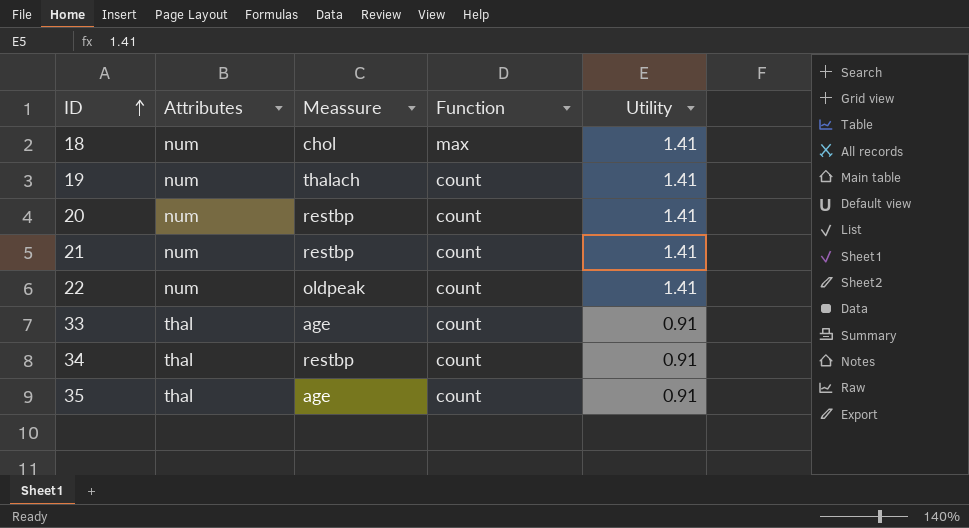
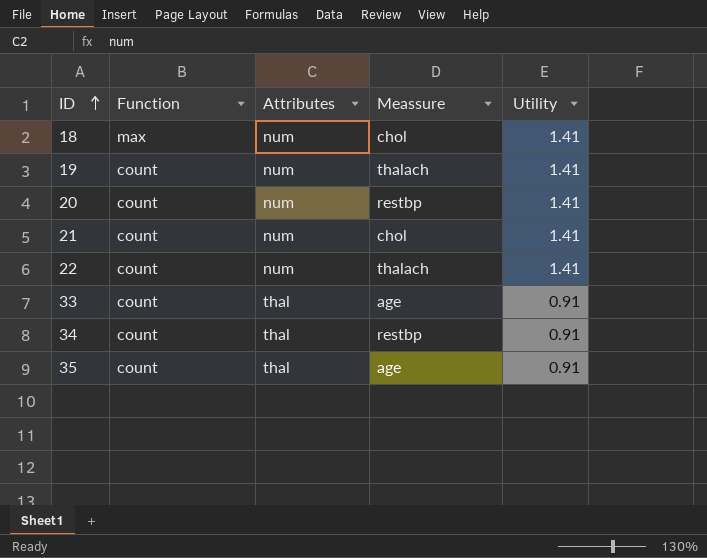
column Function | position: 4 -> 2
21 | Meassure: restbp -> chol
22 | Meassure: oldpeak -> thalach

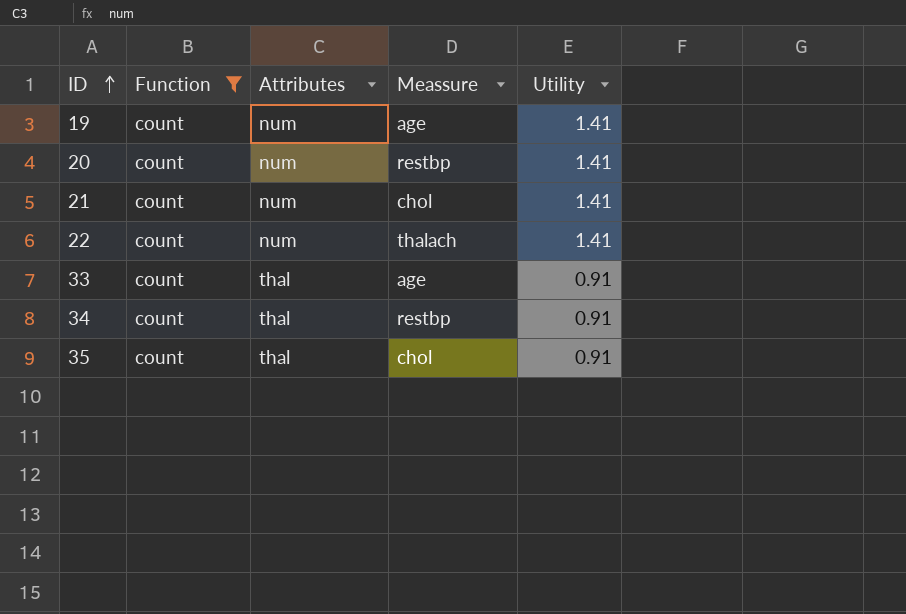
filter: none -> Function = count
19 | Meassure: thalach -> age
35 | Meassure: age -> chol

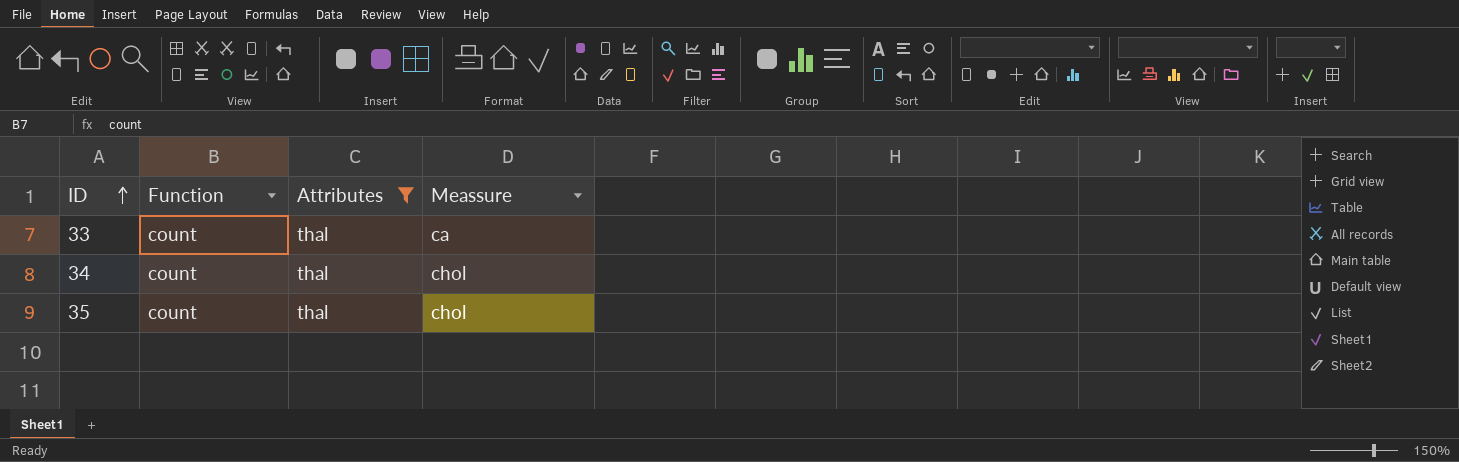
filter: Function = count -> Attributes = thal
column Utility | position: 5 -> none
33 | Meassure: age -> ca
34 | Meassure: restbp -> chol

